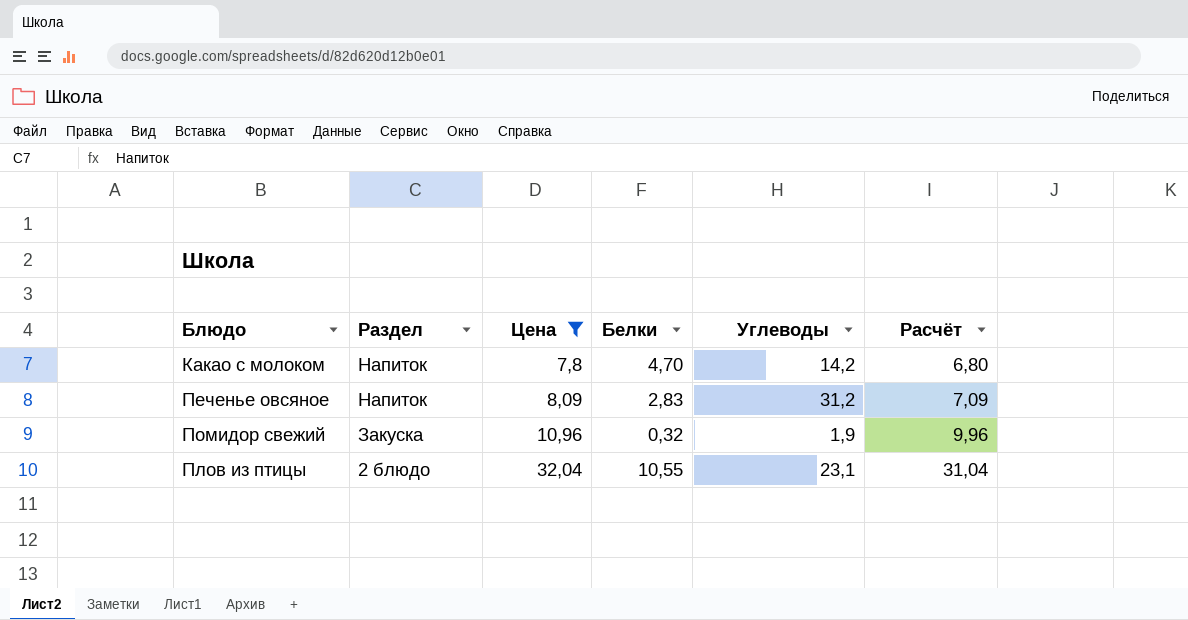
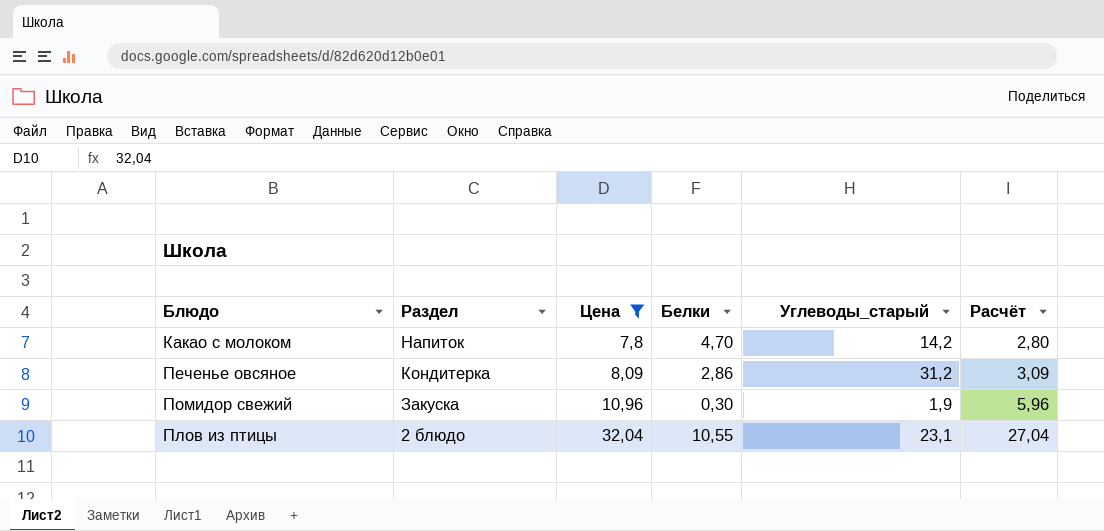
column name: Углеводы -> Углеводы_старый
column Расчёт | formula: [Цена] - 1 -> [Цена] - 5
Печенье овсяное | Раздел: Напиток -> Кондитерка
Печенье овсяное | Белки: 2,83 -> 2,86
Помидор свежий | Белки: 0,32 -> 0,30

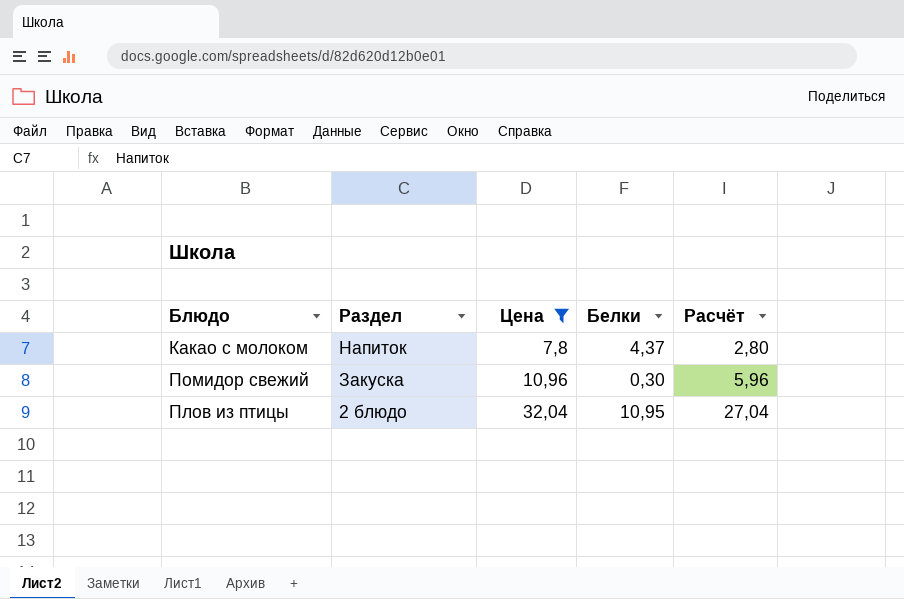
column Углеводы_старый | position: 5 -> none
row Печенье овсяное: Кондитерка | 8,09 | 2,86 | 31,2 | 3,09 -> none
Какао с молоком | Белки: 4,70 -> 4,37
Плов из птицы | Белки: 10,55 -> 10,95

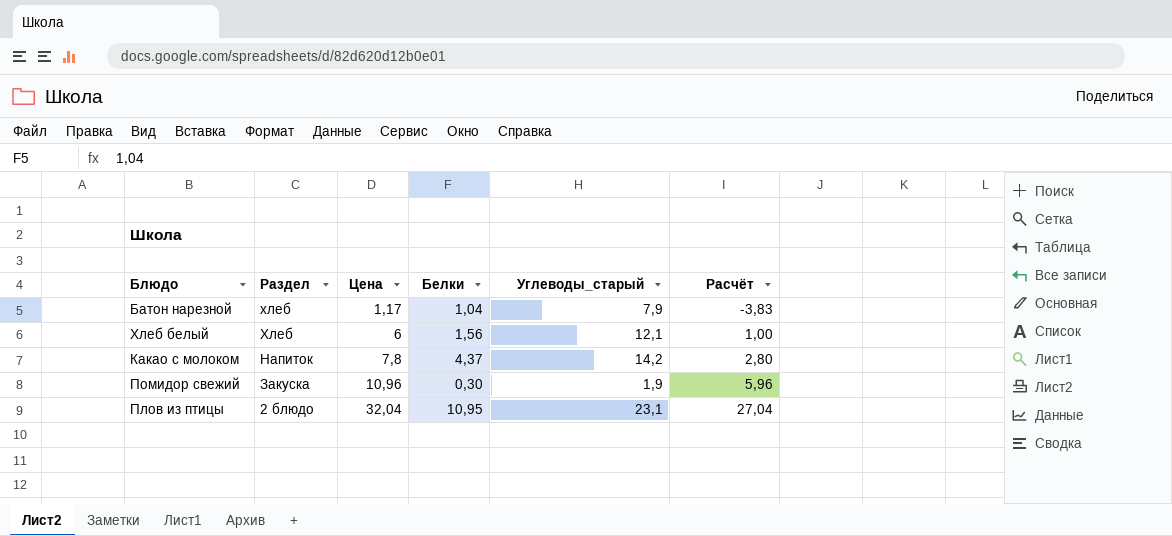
filter: Цена >= 7,8 -> none
column Углеводы_старый | position: none -> 5

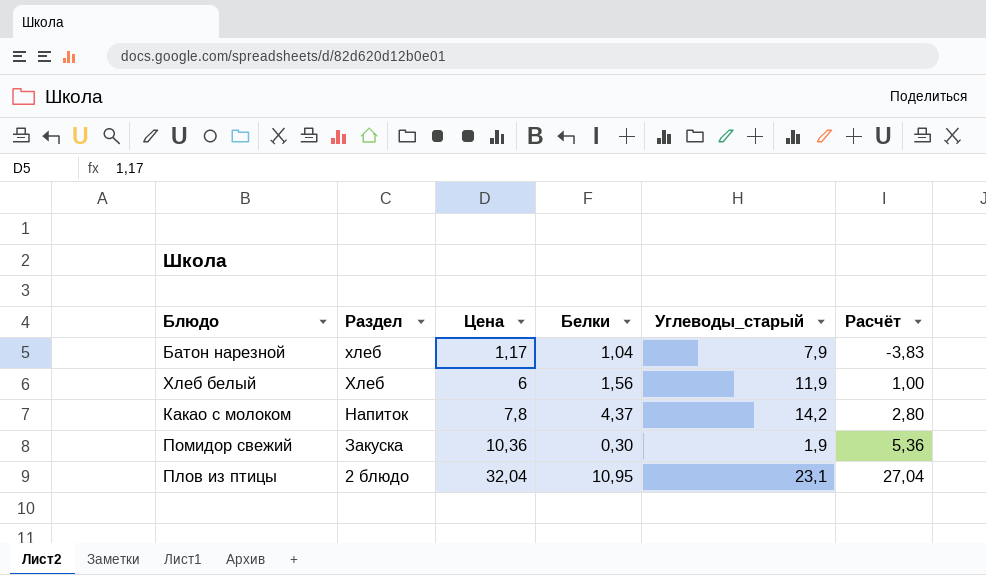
Хлеб белый | Углеводы_старый: 12,1 -> 11,9
Помидор свежий | Цена: 10,96 -> 10,36
Помидор свежий | Расчёт: 5,96 -> 5,36

